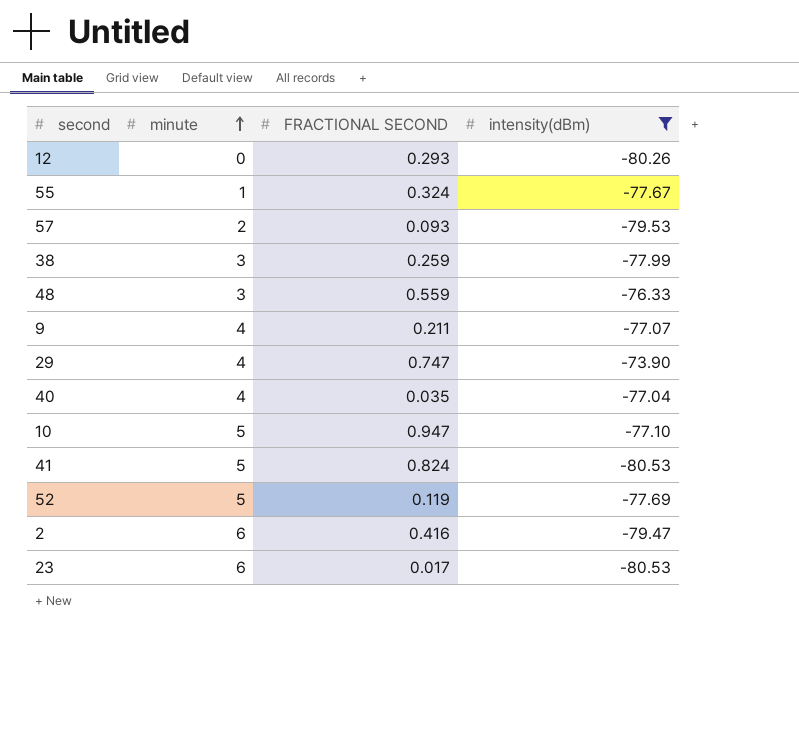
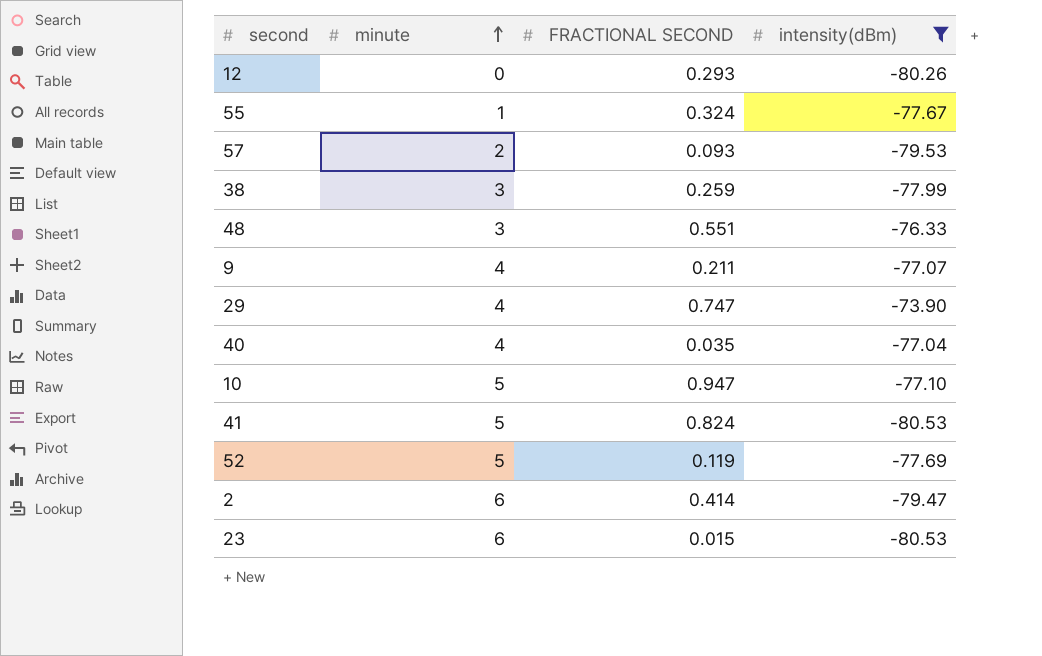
48 | FRACTIONAL SECOND: 0.559 -> 0.551
2 | FRACTIONAL SECOND: 0.416 -> 0.414
23 | FRACTIONAL SECOND: 0.017 -> 0.015

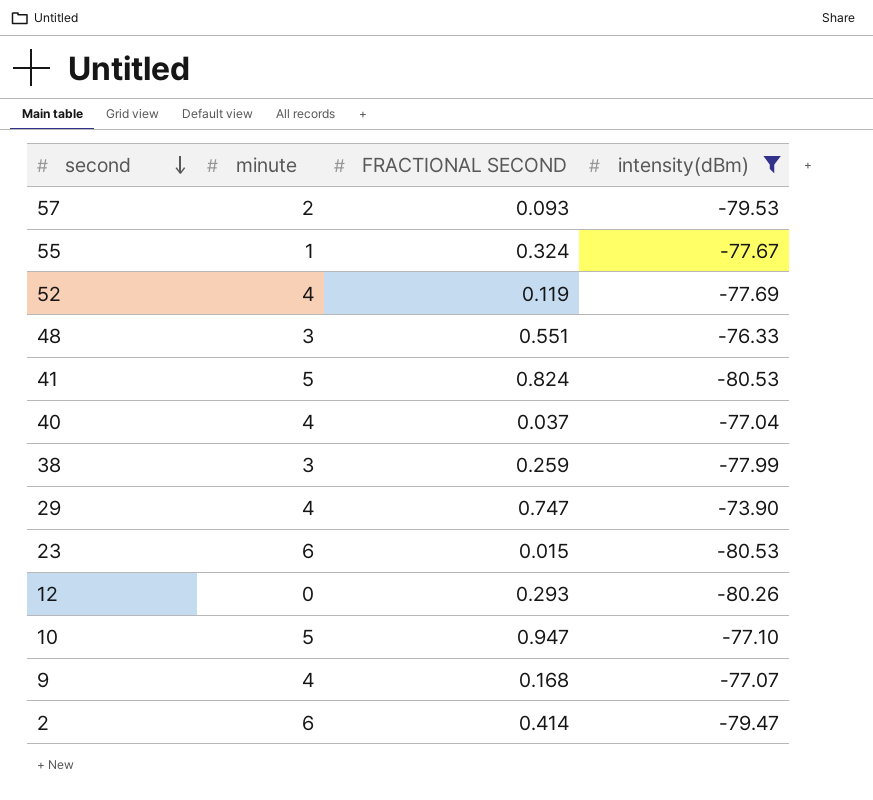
row order: minute ascending -> second descending
52 | minute: 5 -> 4
40 | FRACTIONAL SECOND: 0.035 -> 0.037
9 | FRACTIONAL SECOND: 0.211 -> 0.168

